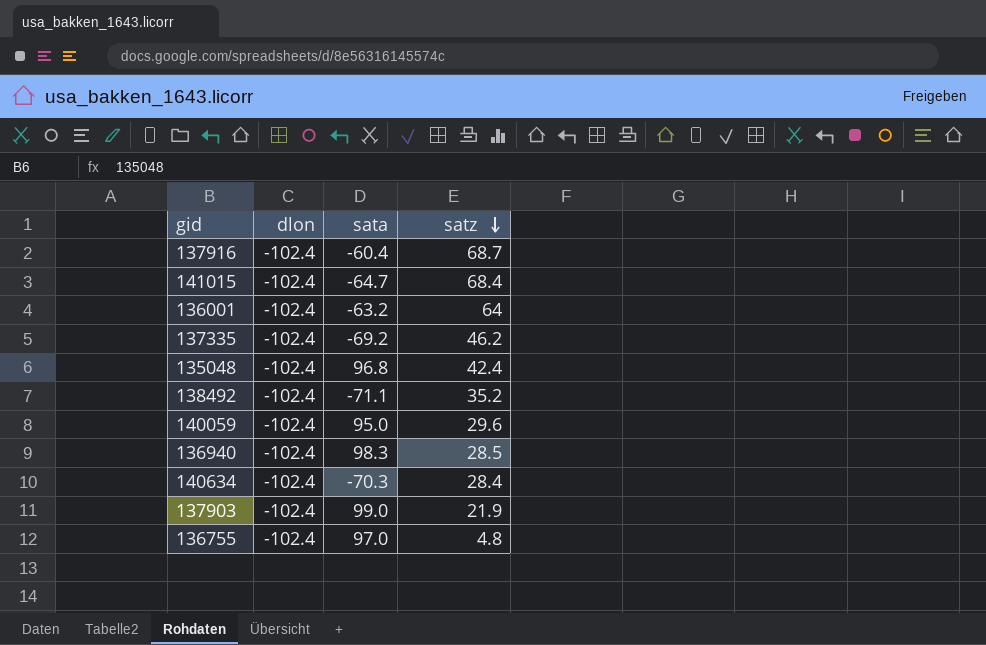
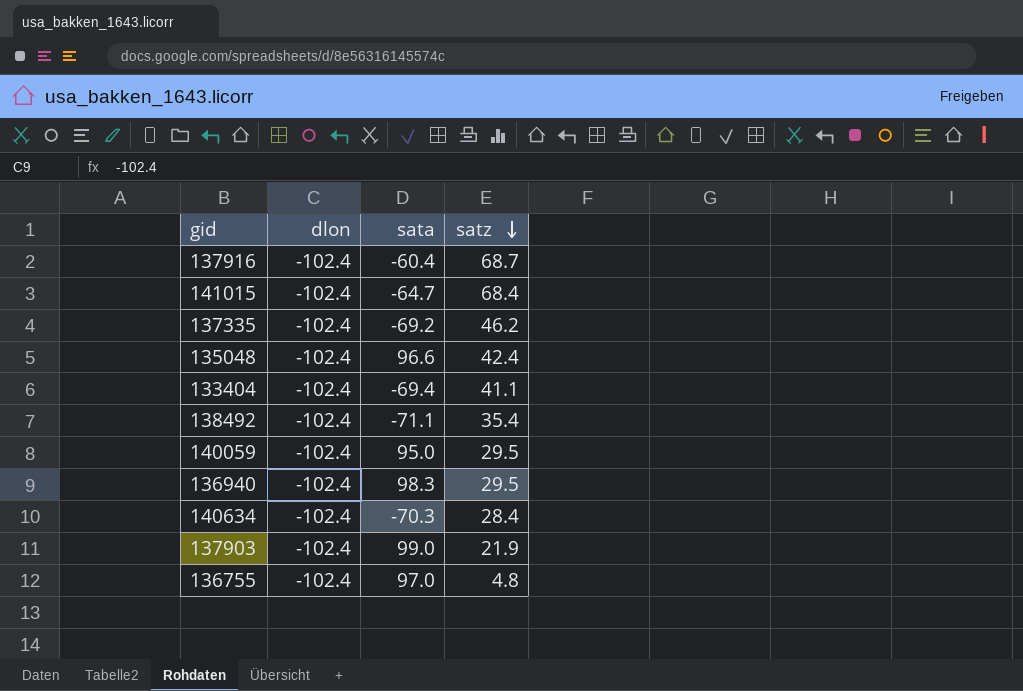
row 136001: -102.4 | -63.2 | 64 -> none
135048 | sata: 96.8 -> 96.6
row 133404: none -> -102.4 | -69.4 | 41.1
138492 | satz: 35.2 -> 35.4
140059 | satz: 29.6 -> 29.5
136940 | satz: 28.5 -> 29.5

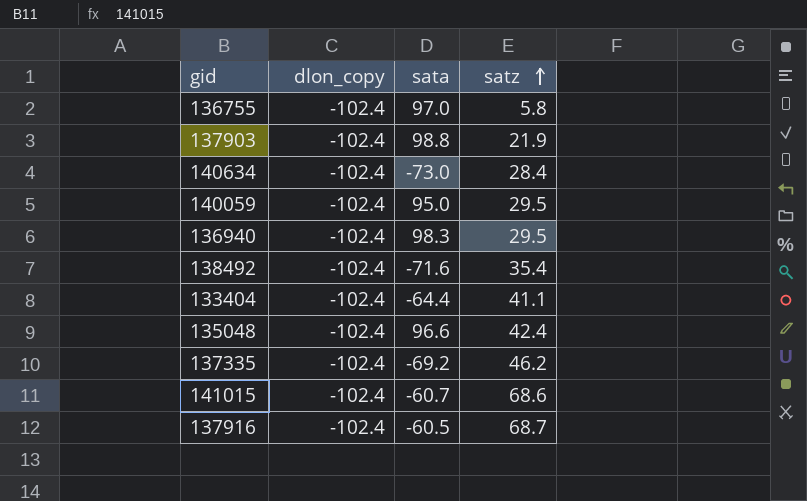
row order: satz descending -> satz ascending
column name: dlon -> dlon_copy
136755 | satz: 4.8 -> 5.8
137903 | sata: 99.0 -> 98.8
140634 | sata: -70.3 -> -73.0
138492 | sata: -71.1 -> -71.6
133404 | sata: -69.4 -> -64.4
141015 | sata: -64.7 -> -60.7
141015 | satz: 68.4 -> 68.6
137916 | sata: -60.4 -> -60.5

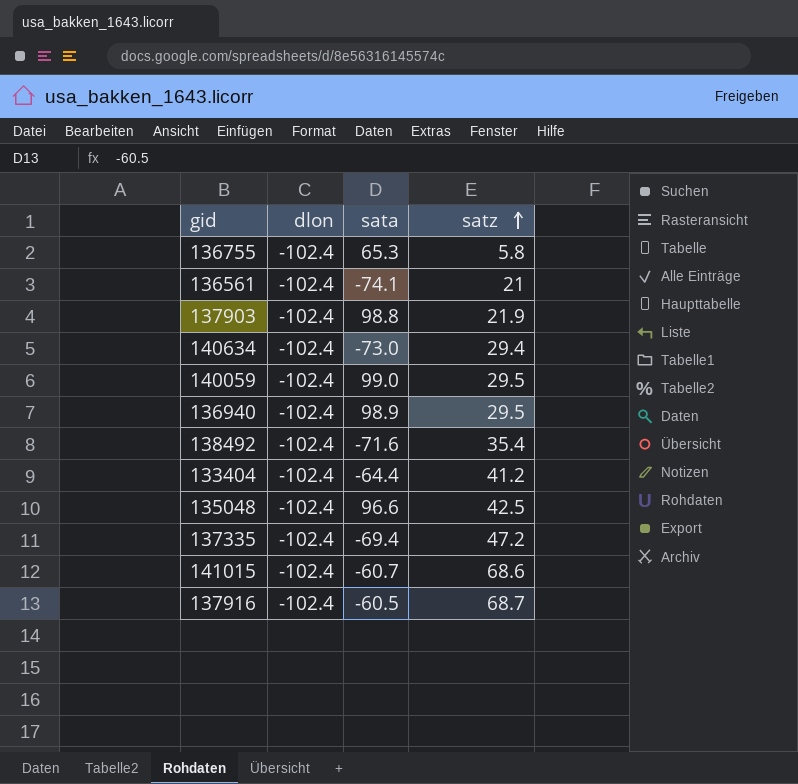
column name: dlon_copy -> dlon
136755 | sata: 97.0 -> 65.3
row 136561: none -> -102.4 | -74.1 | 21
140634 | satz: 28.4 -> 29.4
140059 | sata: 95.0 -> 99.0
136940 | sata: 98.3 -> 98.9
133404 | satz: 41.1 -> 41.2
135048 | satz: 42.4 -> 42.5
137335 | sata: -69.2 -> -69.4
137335 | satz: 46.2 -> 47.2

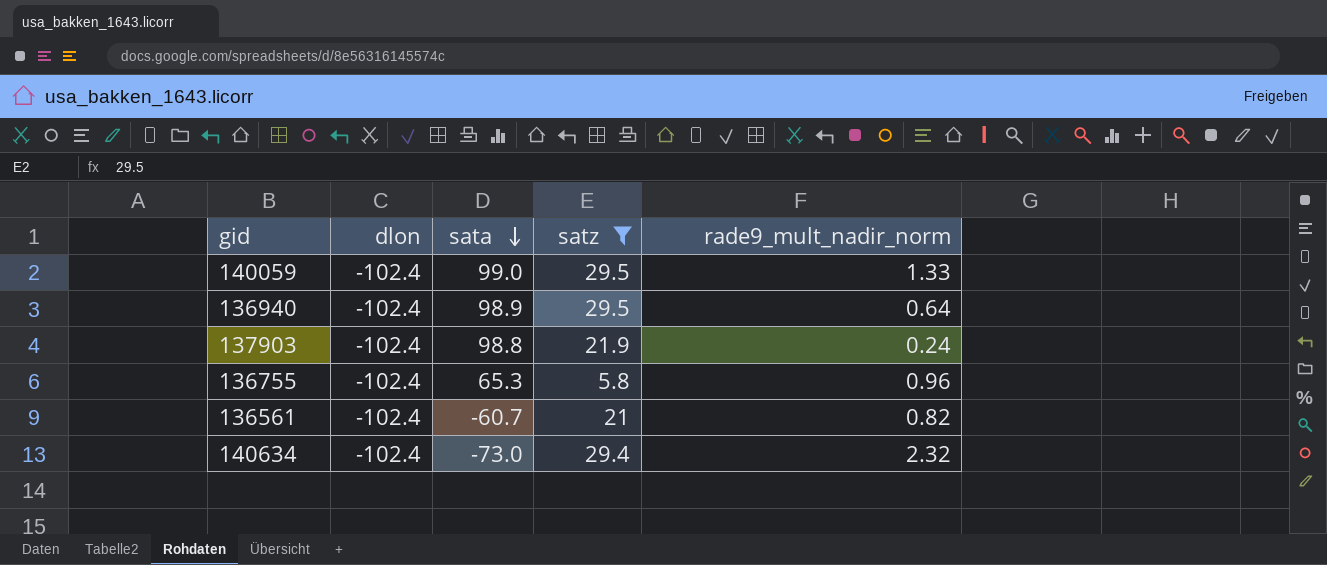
filter: none -> satz <= 29.5
row order: satz ascending -> sata descending
column rade9_mult_nadir_norm | position: none -> 5
136561 | sata: -74.1 -> -60.7

